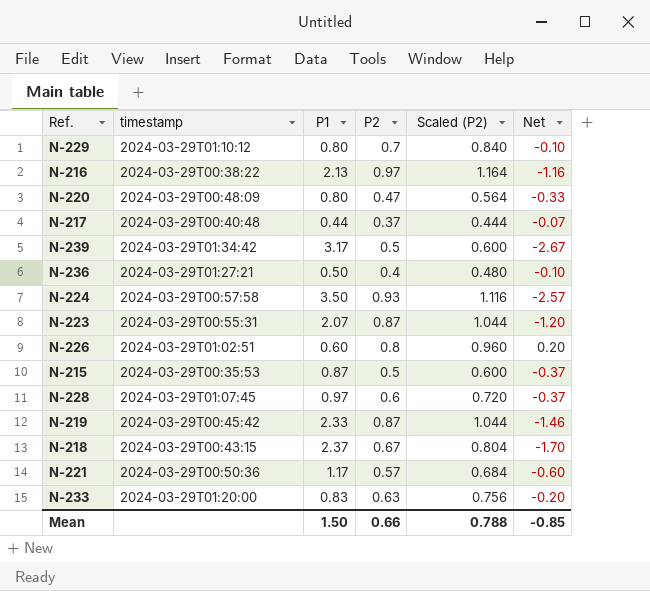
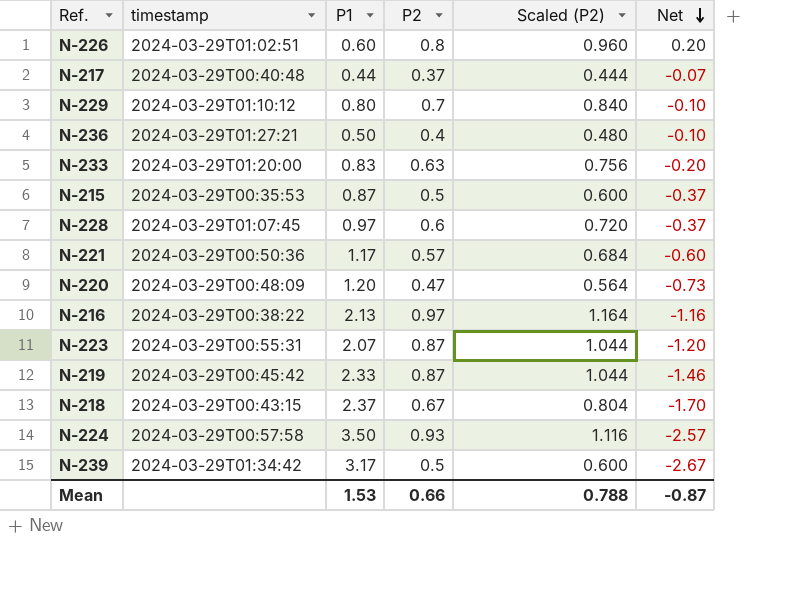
row order: none -> Net descending
N-220 | P1: 0.80 -> 1.20
N-220 | Net: -0.33 -> -0.73
Mean | P1: 1.50 -> 1.53
Mean | Net: -0.85 -> -0.87

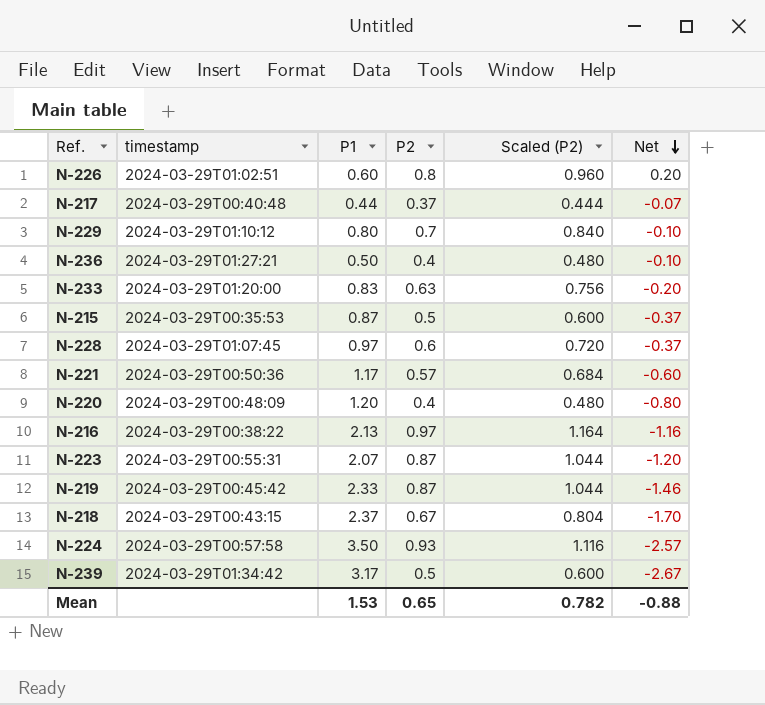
N-220 | P2: 0.47 -> 0.4
N-220 | Scaled (P2): 0.564 -> 0.480
N-220 | Net: -0.73 -> -0.80
Mean | P2: 0.66 -> 0.65
Mean | Scaled (P2): 0.788 -> 0.782
Mean | Net: -0.87 -> -0.88

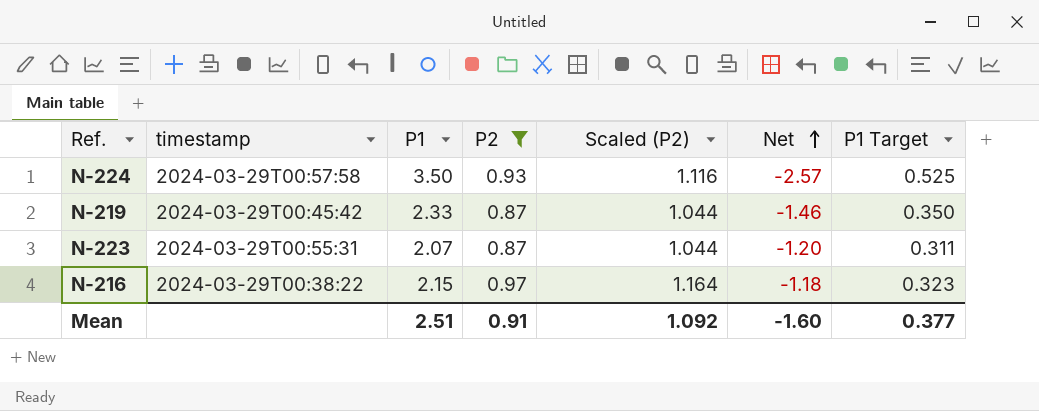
filter: none -> P2 >= 0.87
row order: Net descending -> Net ascending
column P1 Target | formula: none -> [P1] * 0.15
N-216 | P1: 2.13 -> 2.15
N-216 | Net: -1.16 -> -1.18
Mean | P1: 1.53 -> 2.51
Mean | P2: 0.65 -> 0.91
Mean | Scaled (P2): 0.782 -> 1.092
Mean | Net: -0.88 -> -1.60

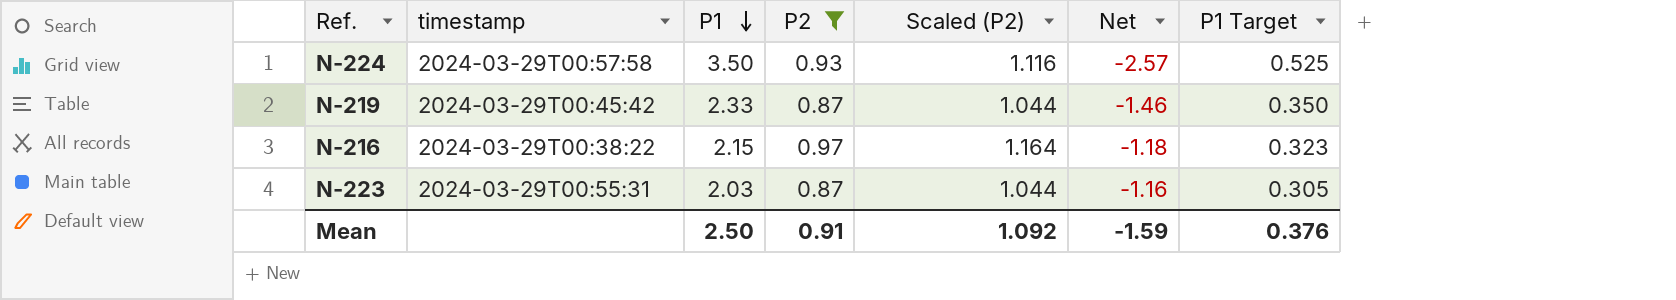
row order: Net ascending -> P1 descending
N-223 | P1: 2.07 -> 2.03
N-223 | Net: -1.20 -> -1.16
N-223 | P1 Target: 0.311 -> 0.305
Mean | P1: 2.51 -> 2.50
Mean | Net: -1.60 -> -1.59
Mean | P1 Target: 0.377 -> 0.376

